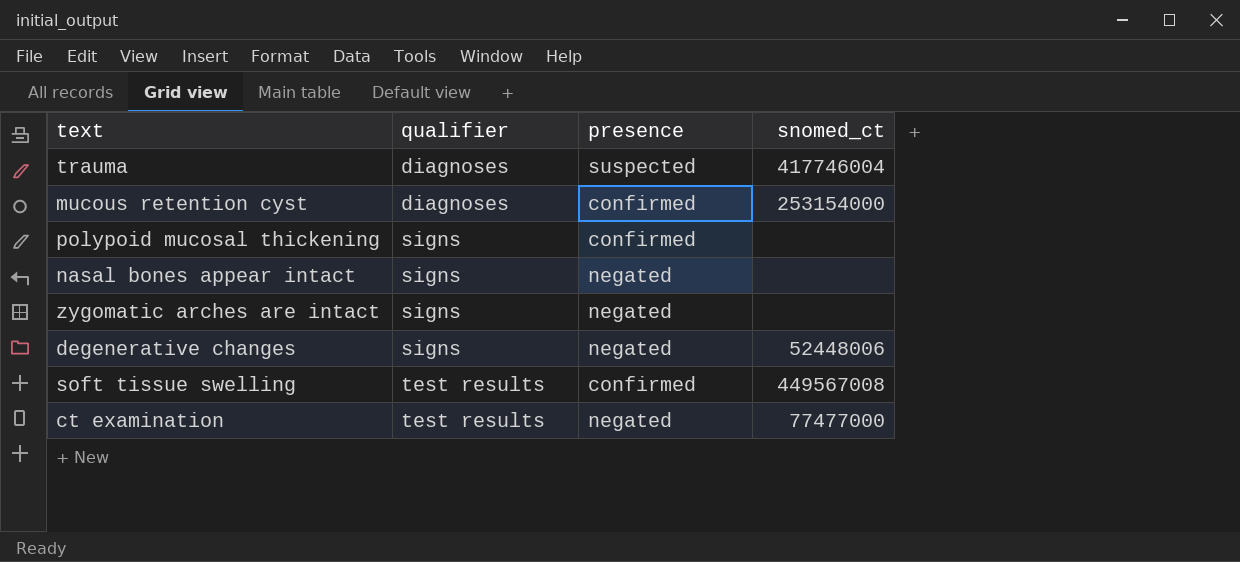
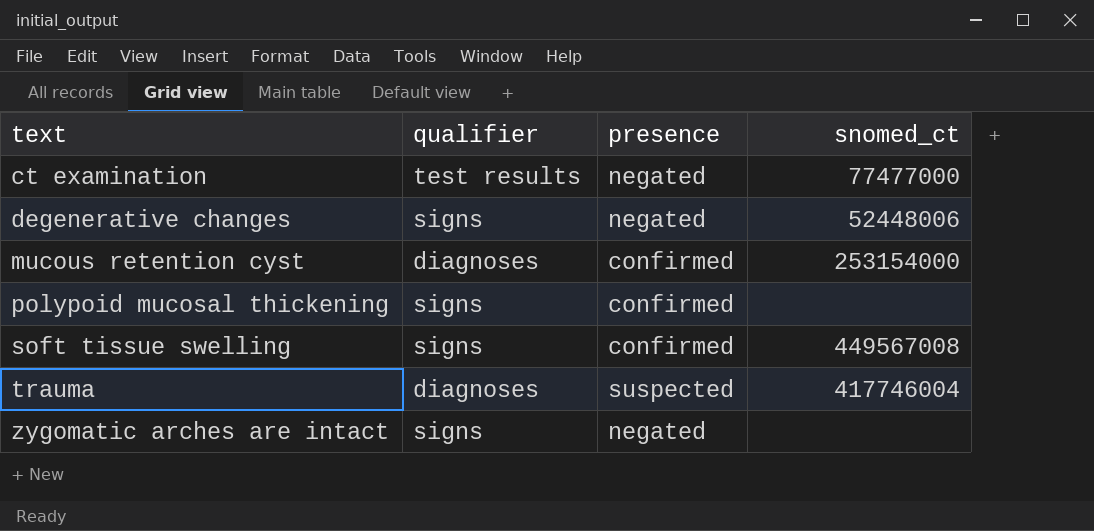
row order: qualifier ascending -> text ascending
row nasal bones appear intact: signs | negated | none -> none
soft tissue swelling | qualifier: test results -> signs

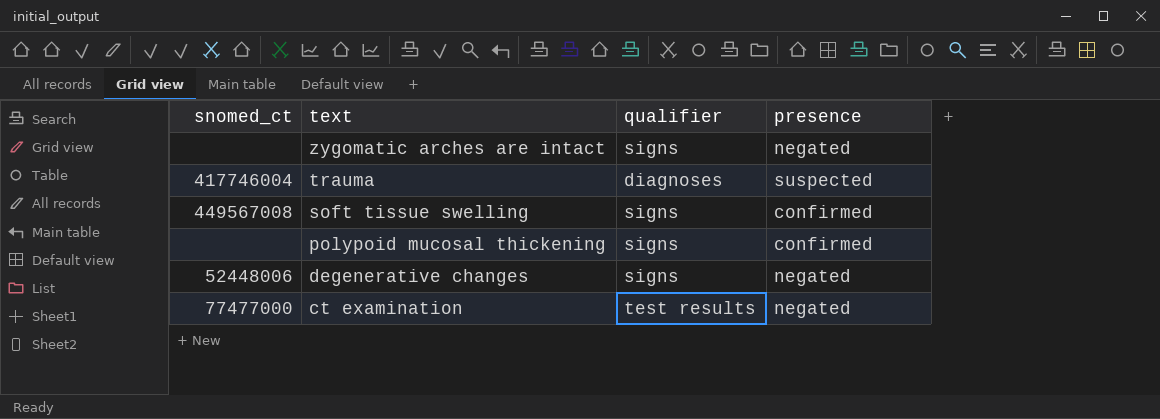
row order: text ascending -> text descending
column snomed_ct | position: 4 -> 1
row mucous retention cyst: diagnoses | confirmed | 253154000 -> none

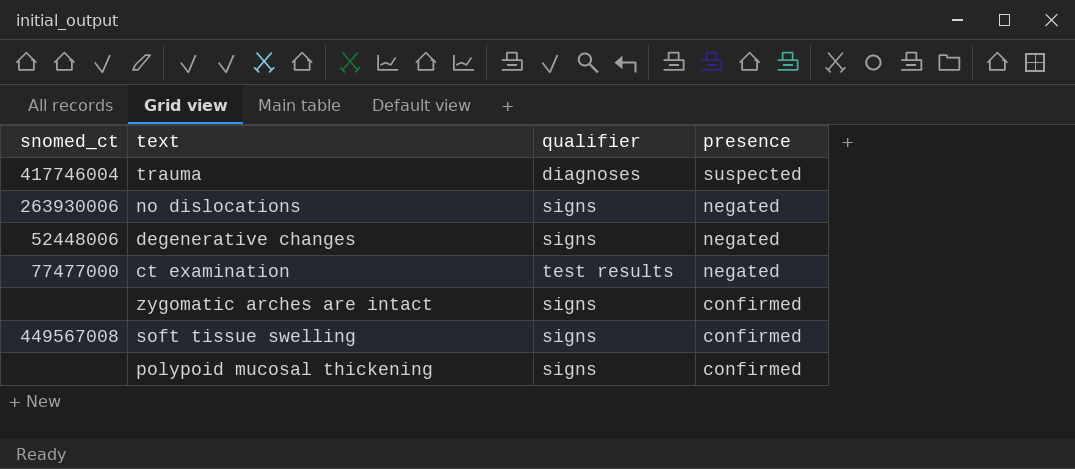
row order: text descending -> presence descending
row no dislocations: none -> 263930006 | signs | negated
zygomatic arches are intact | presence: negated -> confirmed

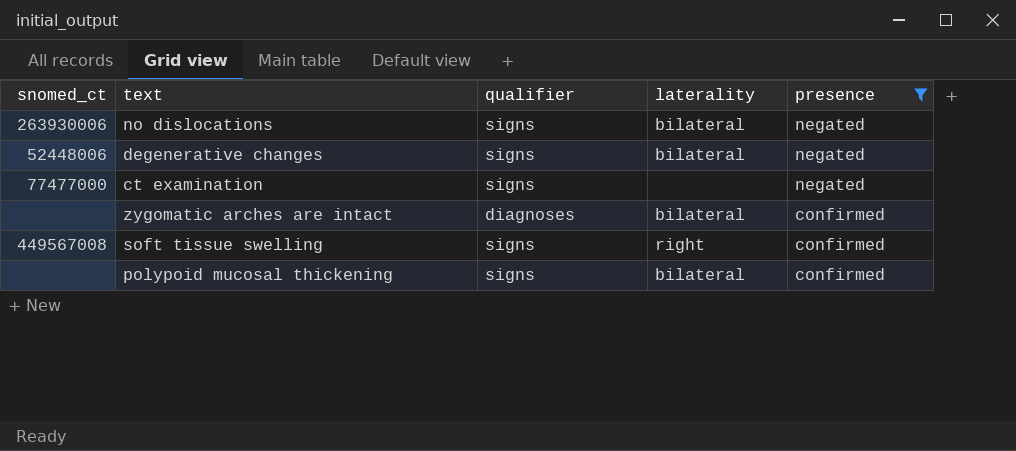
filter: none -> presence != suspected
column laterality | position: none -> 4
ct examination | qualifier: test results -> signs
zygomatic arches are intact | qualifier: signs -> diagnoses

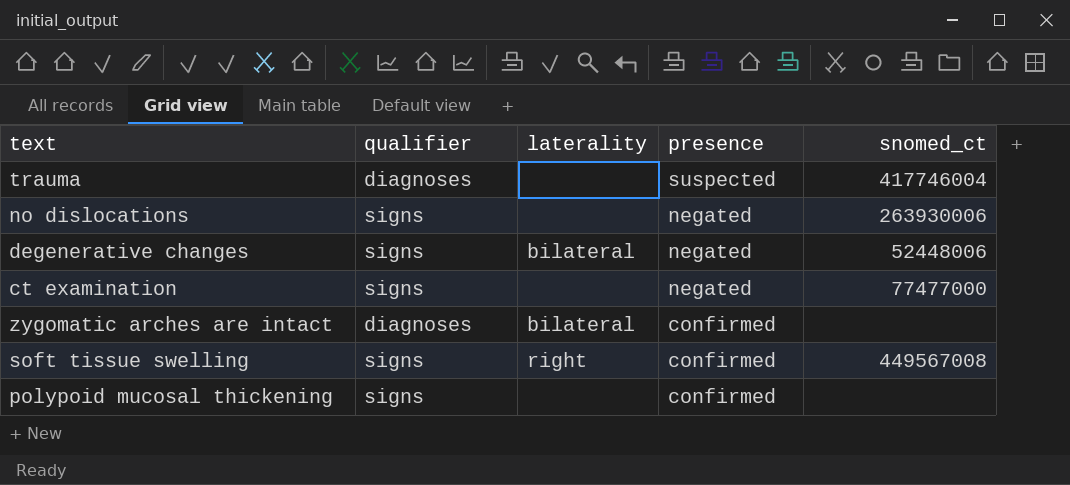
filter: presence != suspected -> none
column snomed_ct | position: 1 -> 5
no dislocations | laterality: bilateral -> none
polypoid mucosal thickening | laterality: bilateral -> none

